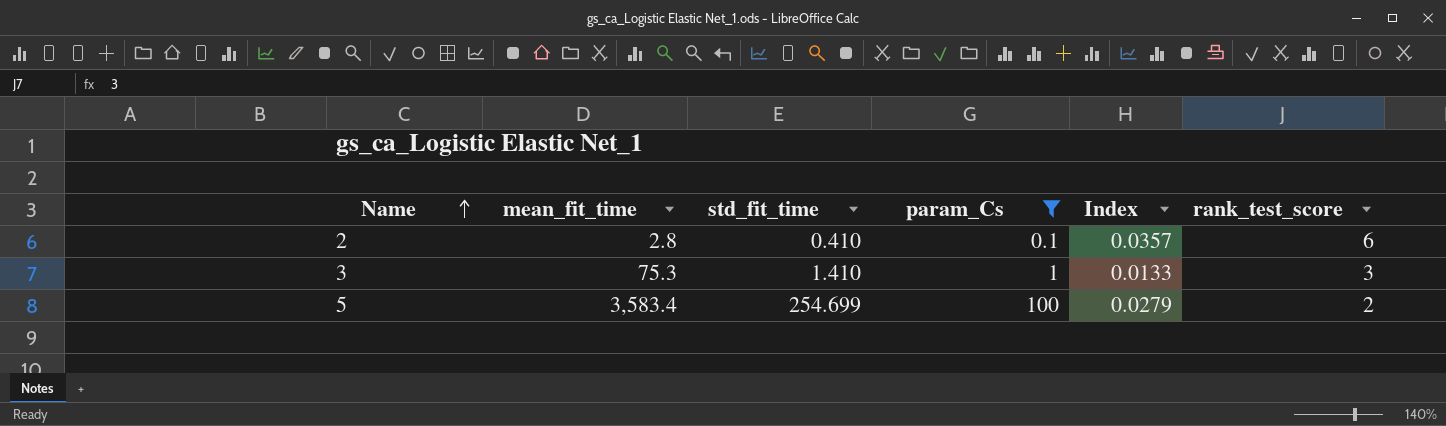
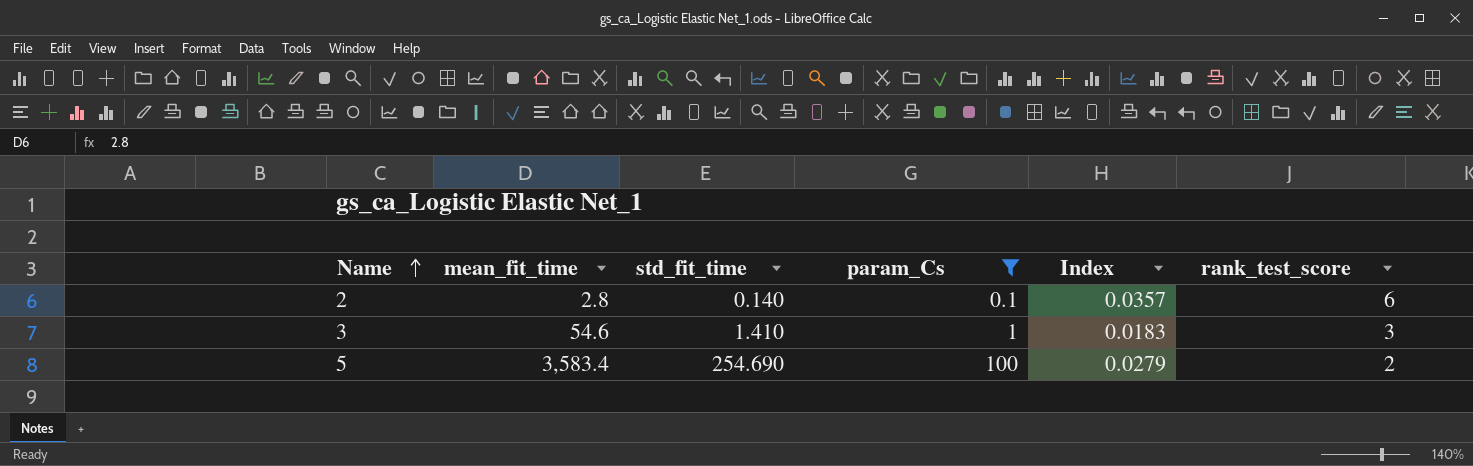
2 | std_fit_time: 0.410 -> 0.140
3 | mean_fit_time: 75.3 -> 54.6
3 | Index: 0.0133 -> 0.0183
5 | std_fit_time: 254.699 -> 254.690

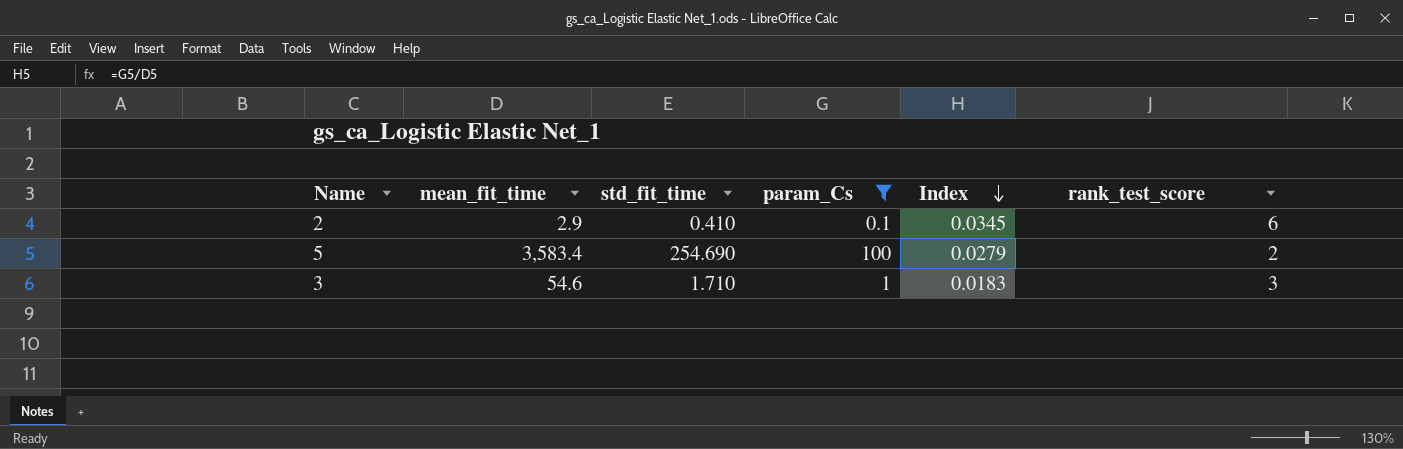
row order: Name ascending -> Index descending
2 | mean_fit_time: 2.8 -> 2.9
2 | std_fit_time: 0.140 -> 0.410
2 | Index: 0.0357 -> 0.0345
3 | std_fit_time: 1.410 -> 1.710

